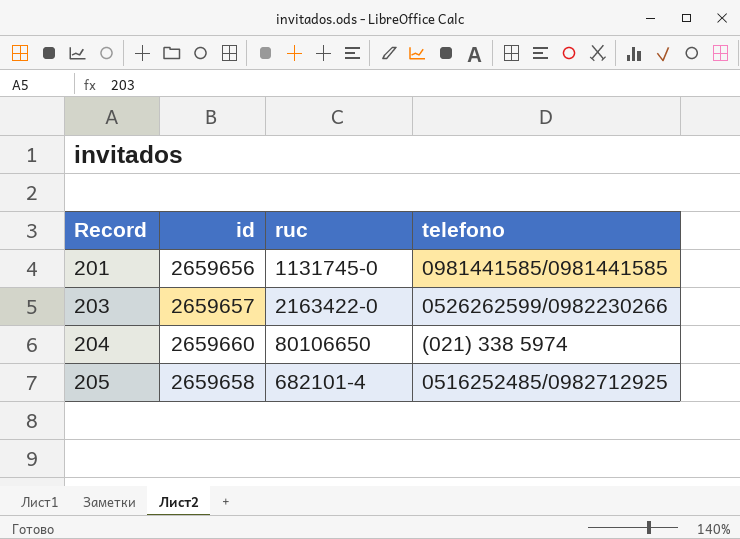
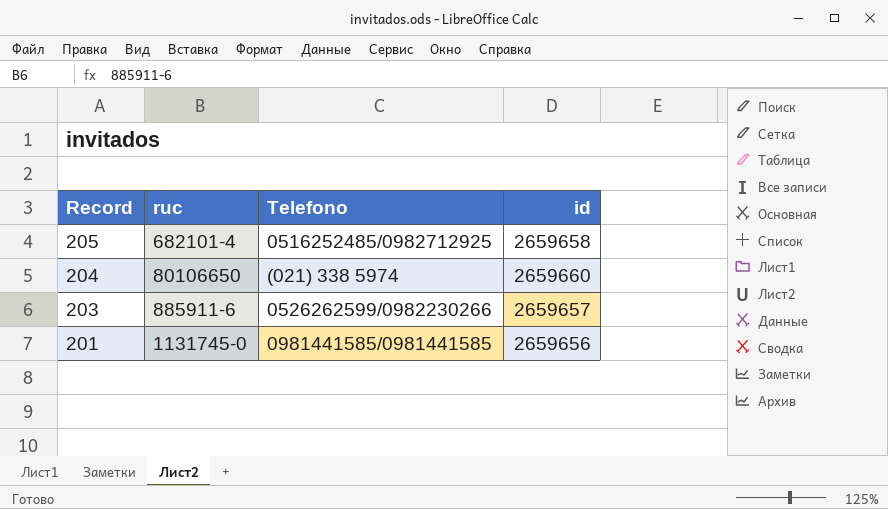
row order: Record ascending -> Record descending
column name: telefono -> Telefono
column id | position: 2 -> 4
203 | ruc: 2163422-0 -> 885911-6

